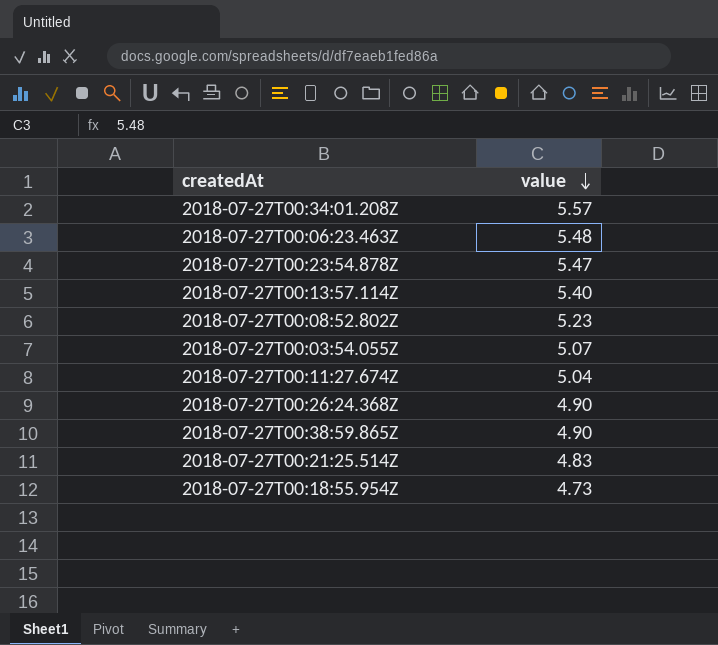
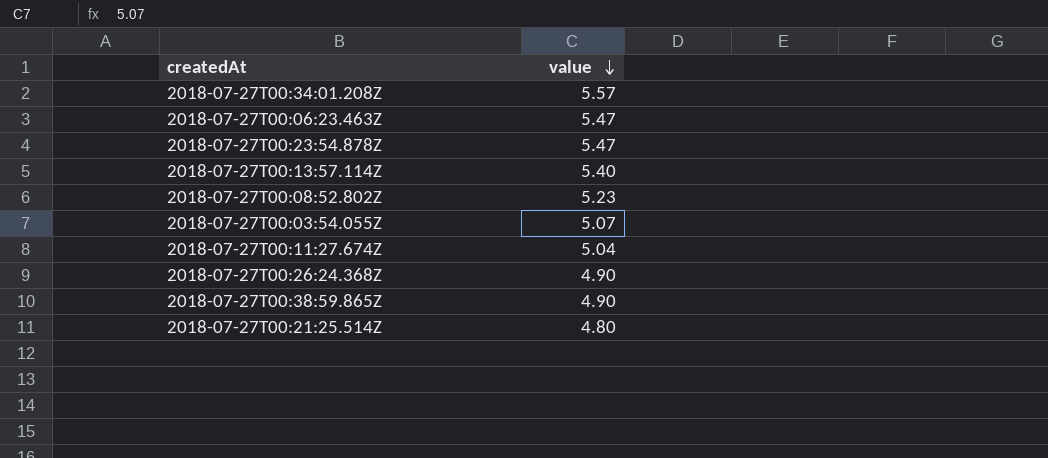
row 2018-07-27T00:18:55.954Z: 4.73 -> none
2018-07-27T00:06:23.463Z | value: 5.48 -> 5.47
2018-07-27T00:21:25.514Z | value: 4.83 -> 4.80

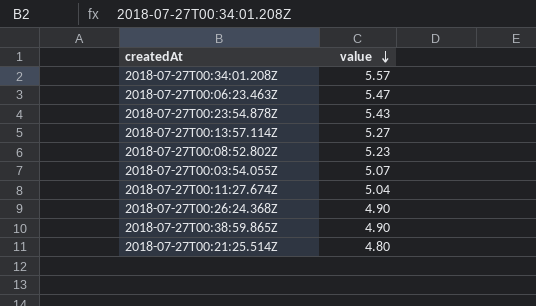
2018-07-27T00:23:54.878Z | value: 5.47 -> 5.43
2018-07-27T00:13:57.114Z | value: 5.40 -> 5.27

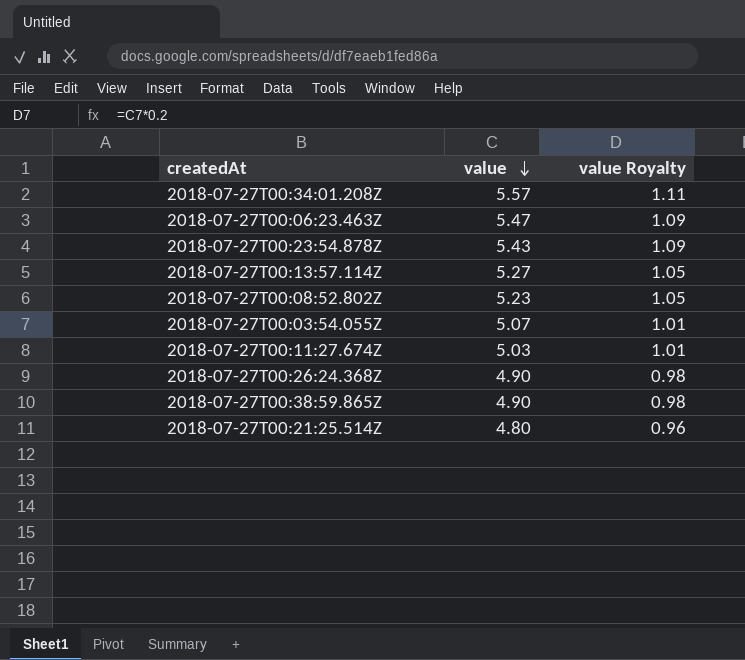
column value Royalty | formula: none -> [value] * 0.2
2018-07-27T00:11:27.674Z | value: 5.04 -> 5.03

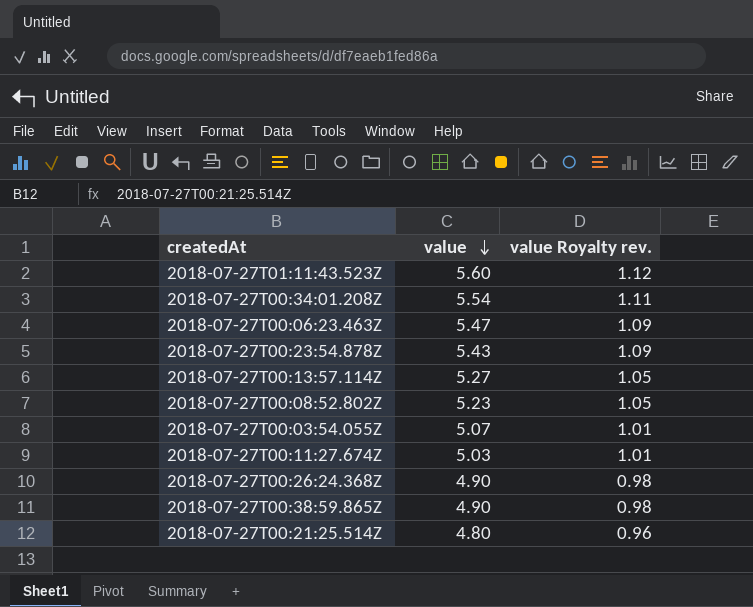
column name: value Royalty -> value Royalty rev.
row 2018-07-27T01:11:43.523Z: none -> 5.60 | 1.12
2018-07-27T00:34:01.208Z | value: 5.57 -> 5.54

